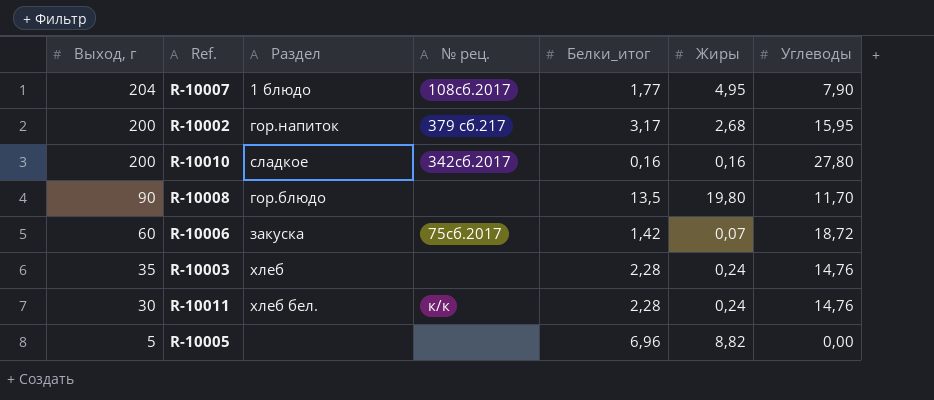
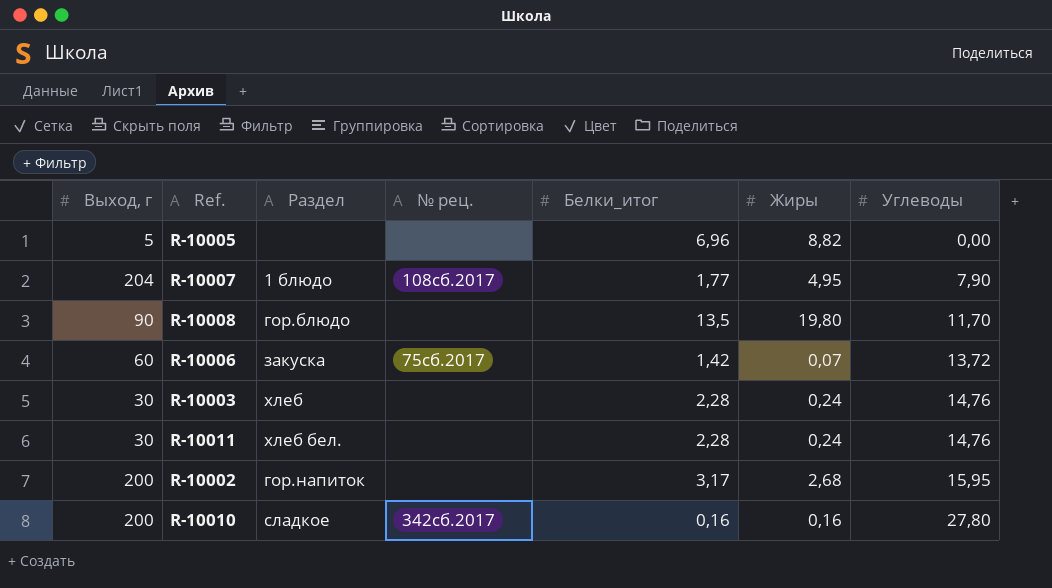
row order: Выход, г descending -> Углеводы ascending
R-10006 | Углеводы: 18,72 -> 13,72
R-10003 | Выход, г: 35 -> 30
R-10011 | № рец.: к/к -> none
R-10002 | № рец.: 379 сб.217 -> none

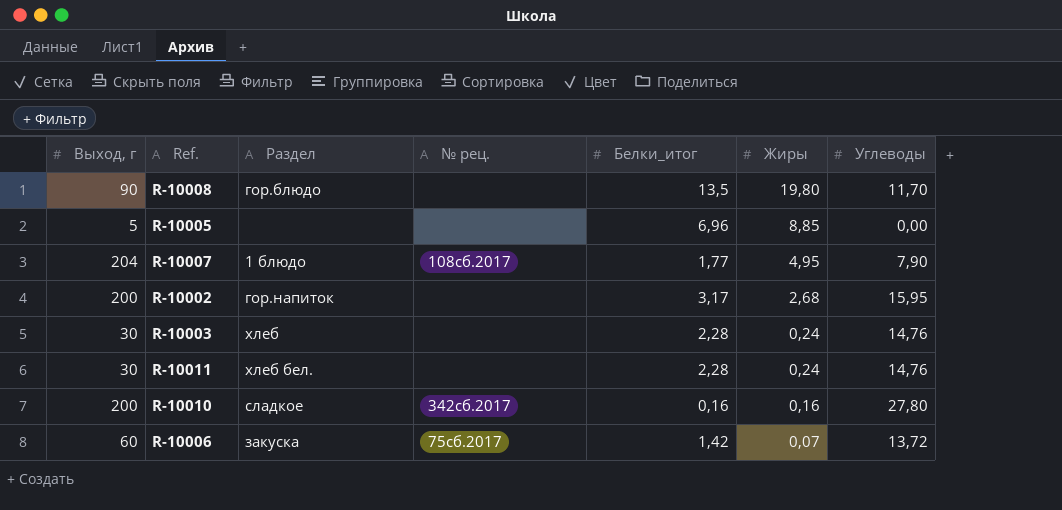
row order: Углеводы ascending -> Жиры descending
R-10005 | Жиры: 8,82 -> 8,85

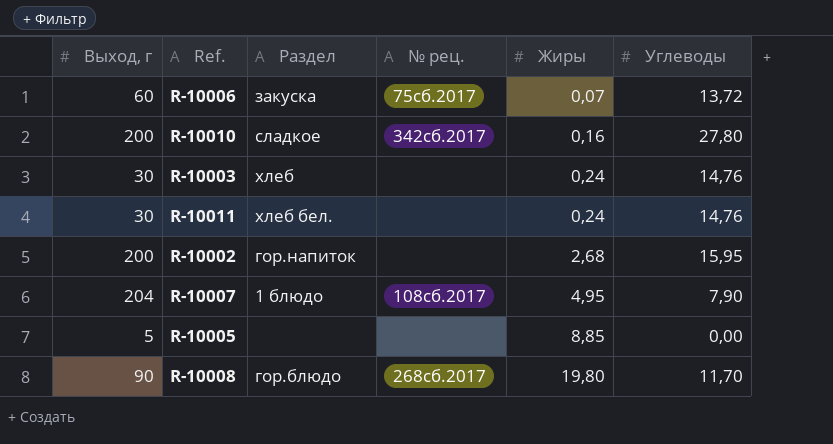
row order: Жиры descending -> Жиры ascending
column Белки_итог | position: 5 -> none
R-10008 | № рец.: none -> 268сб.2017

